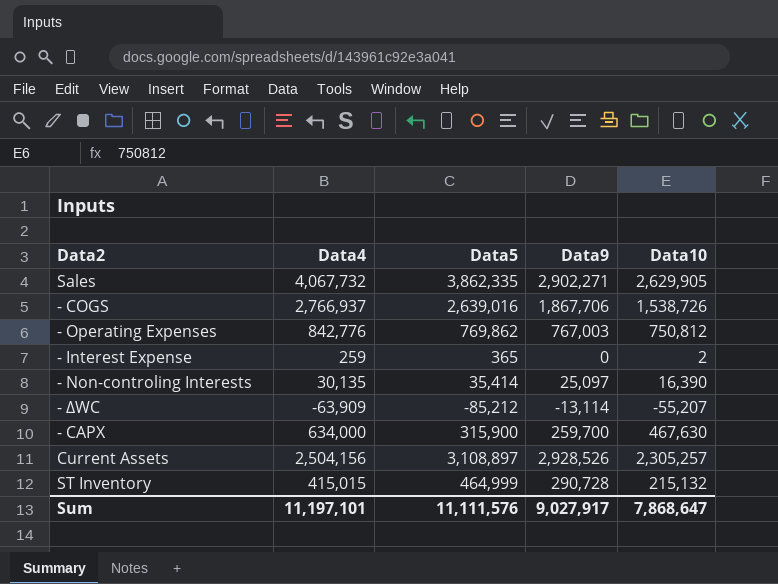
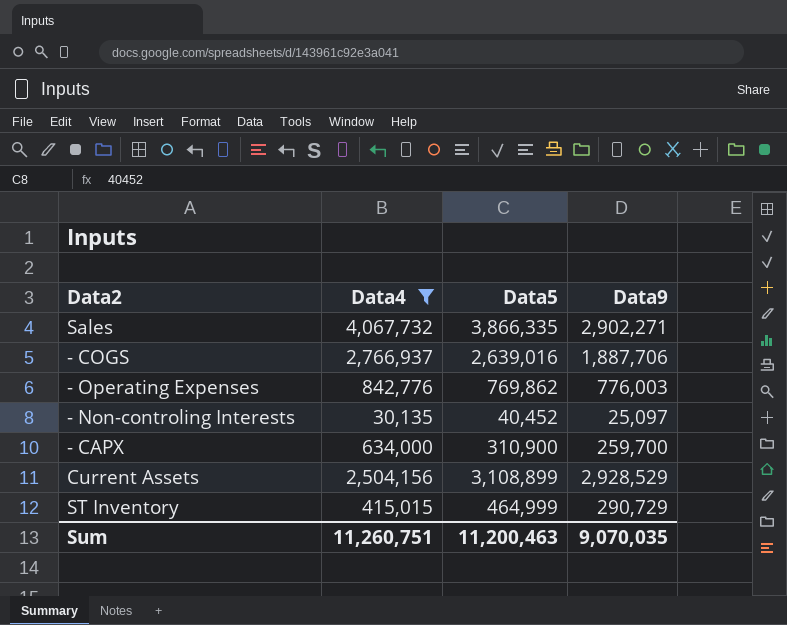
filter: none -> Data4 >= 30,135
column Data10 | position: 5 -> none
Sales | Data5: 3,862,335 -> 3,866,335
- COGS | Data9: 1,867,706 -> 1,887,706
- Operating Expenses | Data9: 767,003 -> 776,003
- Non-controling Interests | Data5: 35,414 -> 40,452
- CAPX | Data5: 315,900 -> 310,900
Current Assets | Data5: 3,108,897 -> 3,108,899
Current Assets | Data9: 2,928,526 -> 2,928,529
ST Inventory | Data9: 290,728 -> 290,729
Sum | Data4: 11,197,101 -> 11,260,751
Sum | Data5: 11,111,576 -> 11,200,463
Sum | Data9: 9,027,917 -> 9,070,035

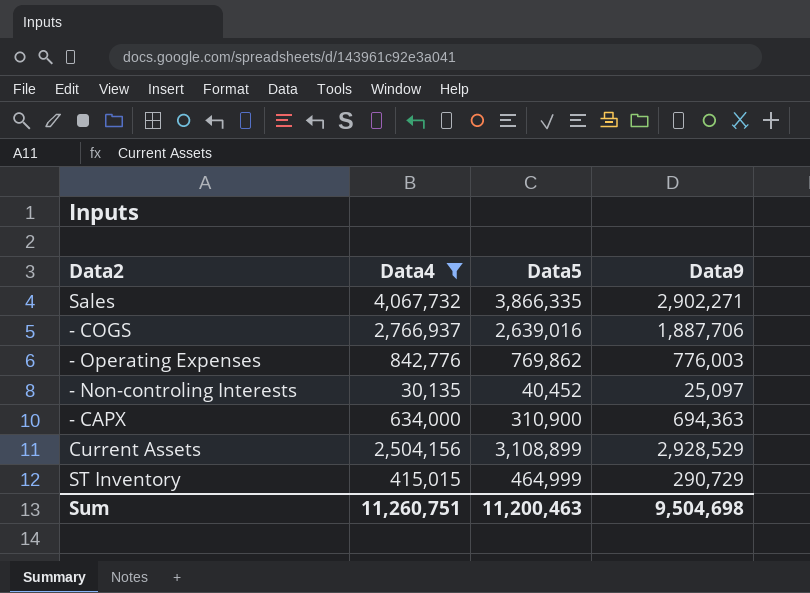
- CAPX | Data9: 259,700 -> 694,363
Sum | Data9: 9,070,035 -> 9,504,698

